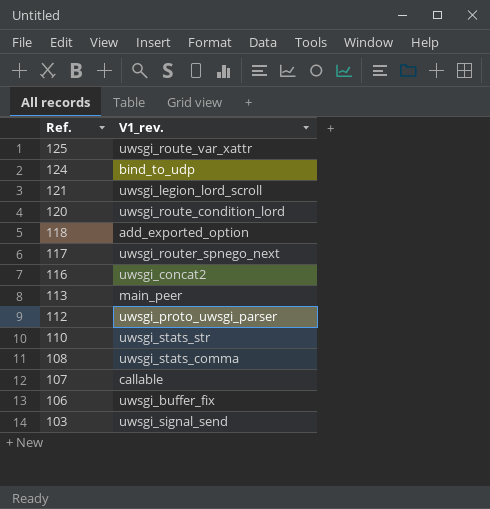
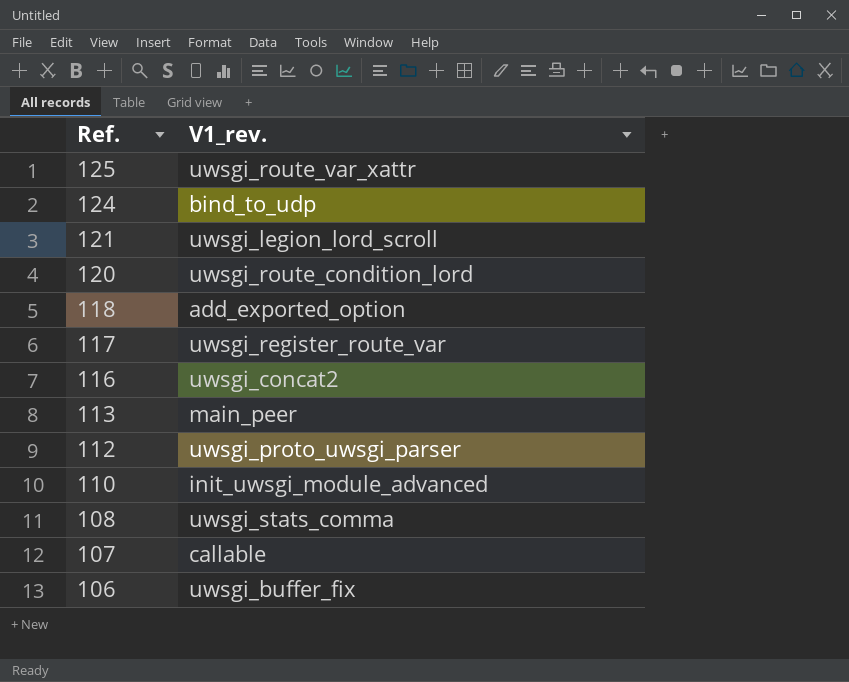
row 103: uwsgi_signal_send -> none
117 | V1_rev.: uwsgi_router_spnego_next -> uwsgi_register_route_var
110 | V1_rev.: uwsgi_stats_str -> init_uwsgi_module_advanced

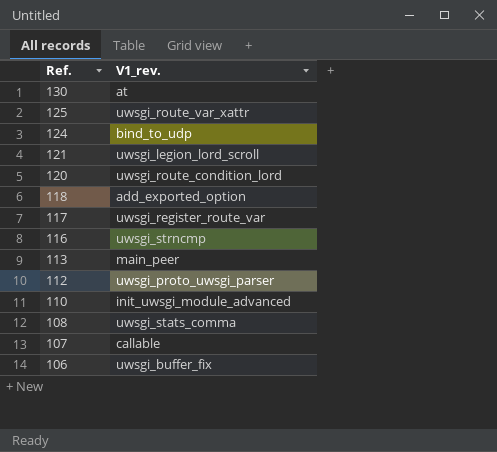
row 130: none -> at
116 | V1_rev.: uwsgi_concat2 -> uwsgi_strncmp

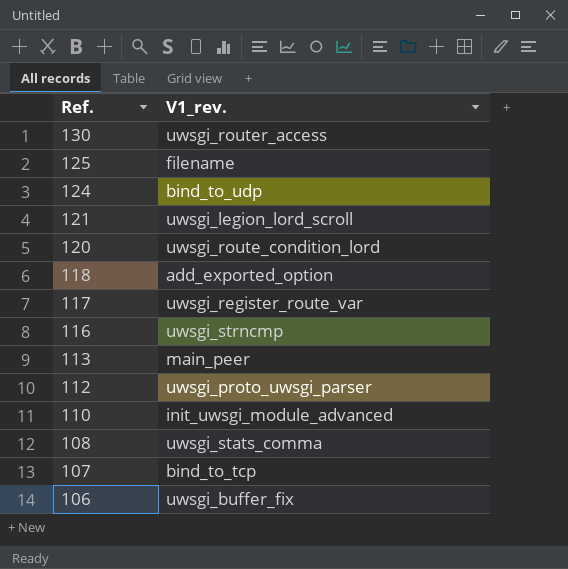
130 | V1_rev.: at -> uwsgi_router_access
125 | V1_rev.: uwsgi_route_var_xattr -> filename
107 | V1_rev.: callable -> bind_to_tcp

